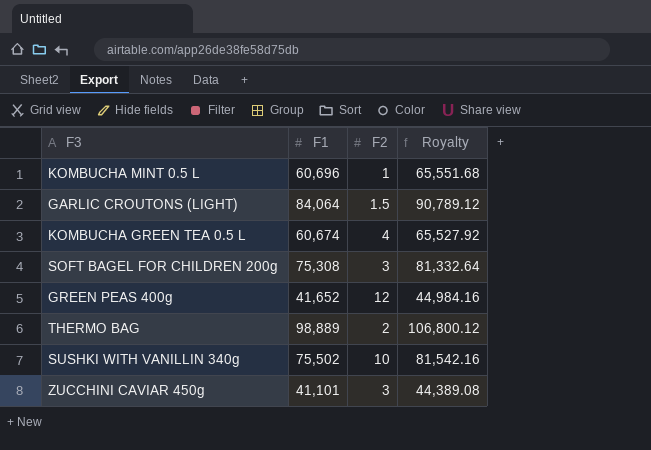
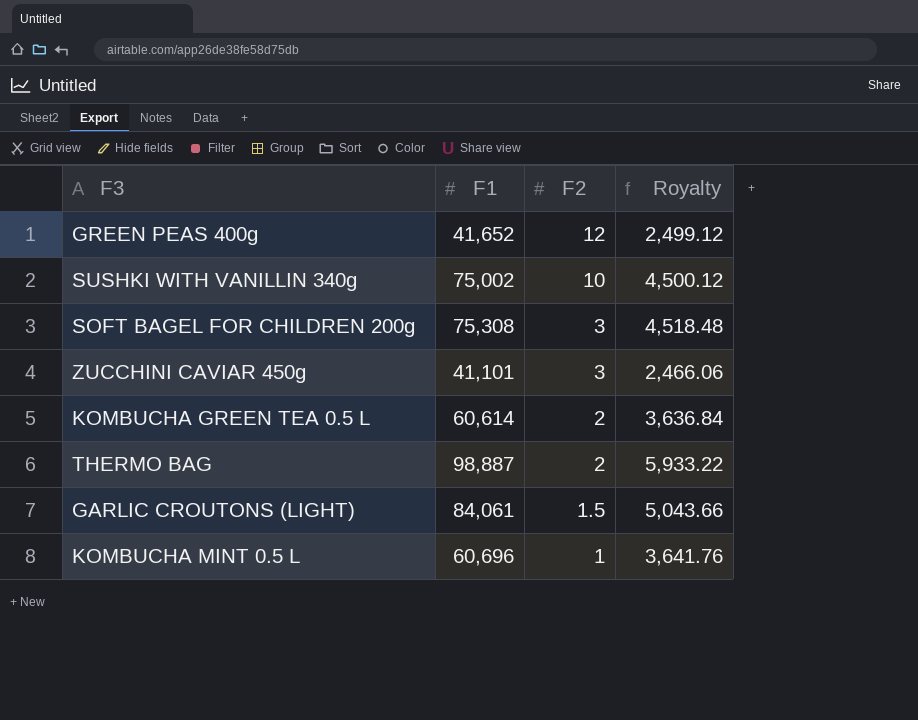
row order: none -> F2 descending
column Royalty | formula: [F1] * 1.08 -> [F1] * 0.06
SUSHKI WITH VANILLIN 340g | F1: 75,502 -> 75,002
KOMBUCHA GREEN TEA 0.5 L | F1: 60,674 -> 60,614
KOMBUCHA GREEN TEA 0.5 L | F2: 4 -> 2
THERMO BAG | F1: 98,889 -> 98,887
GARLIC CROUTONS (LIGHT) | F1: 84,064 -> 84,061

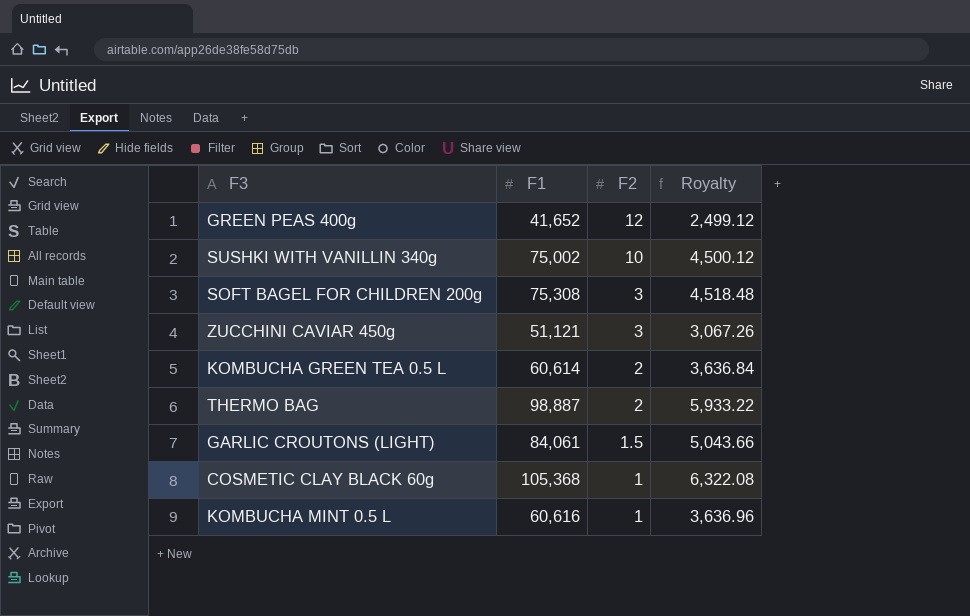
ZUCCHINI CAVIAR 450g | F1: 41,101 -> 51,121
ZUCCHINI CAVIAR 450g | Royalty: 2,466.06 -> 3,067.26
row COSMETIC CLAY BLACK 60g: none -> 105,368 | 1 | 6,322.08
KOMBUCHA MINT 0.5 L | F1: 60,696 -> 60,616
KOMBUCHA MINT 0.5 L | Royalty: 3,641.76 -> 3,636.96

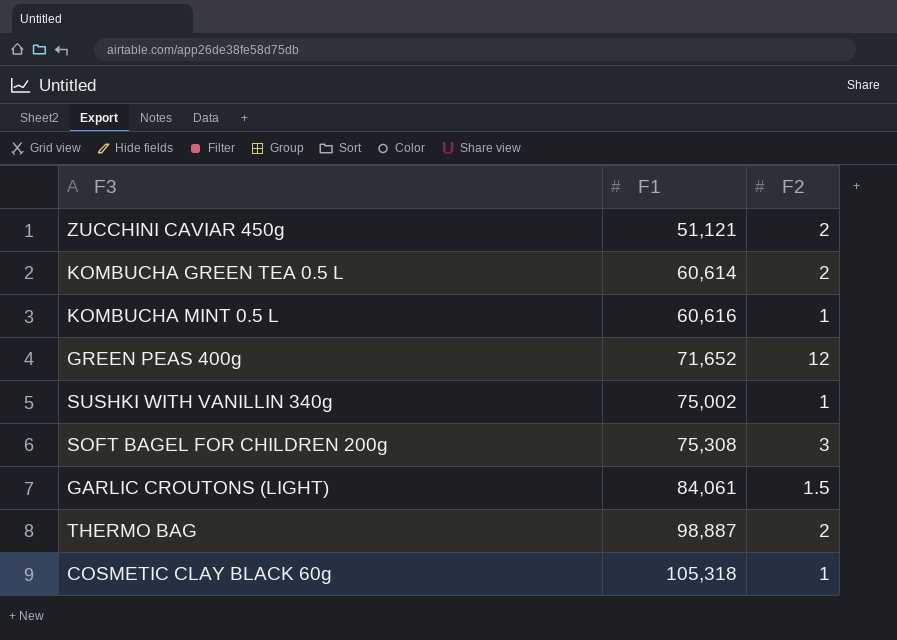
row order: F2 descending -> F1 ascending
column Royalty | formula: [F1] * 0.06 -> none
ZUCCHINI CAVIAR 450g | F2: 3 -> 2
GREEN PEAS 400g | F1: 41,652 -> 71,652
SUSHKI WITH VANILLIN 340g | F2: 10 -> 1
COSMETIC CLAY BLACK 60g | F1: 105,368 -> 105,318

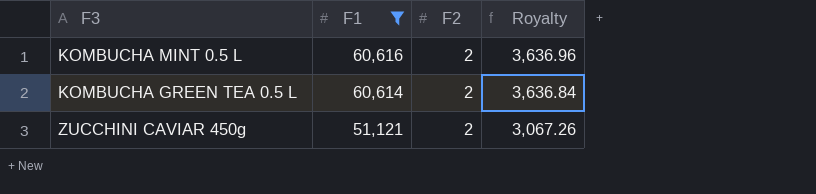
filter: none -> F1 <= 60,616
row order: F1 ascending -> F1 descending
column Royalty | formula: none -> [F1] * 0.06
KOMBUCHA MINT 0.5 L | F2: 1 -> 2

